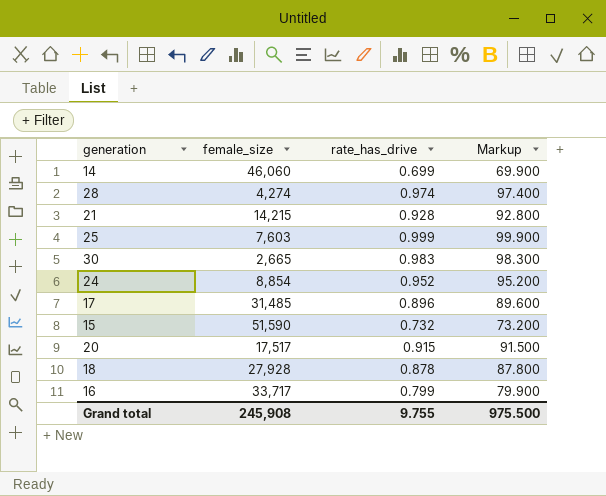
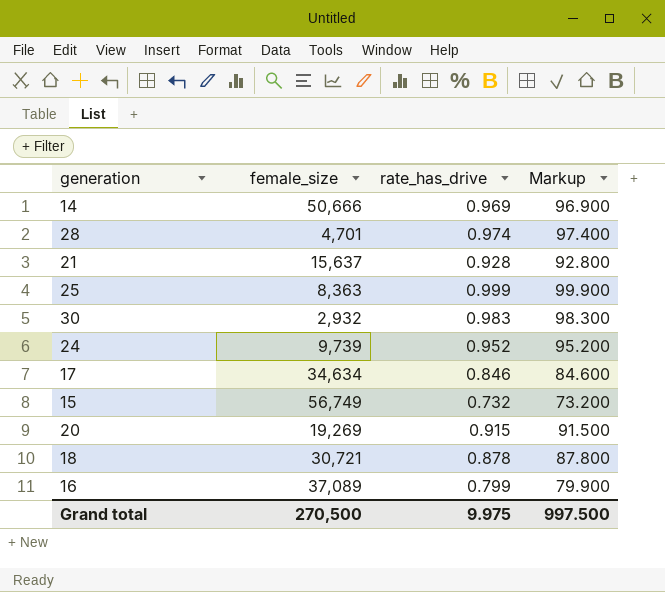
14 | female_size: 46,060 -> 50,666
14 | rate_has_drive: 0.699 -> 0.969
14 | Markup: 69.900 -> 96.900
28 | female_size: 4,274 -> 4,701
21 | female_size: 14,215 -> 15,637
25 | female_size: 7,603 -> 8,363
30 | female_size: 2,665 -> 2,932
24 | female_size: 8,854 -> 9,739
17 | female_size: 31,485 -> 34,634
17 | rate_has_drive: 0.896 -> 0.846
17 | Markup: 89.600 -> 84.600
15 | female_size: 51,590 -> 56,749
20 | female_size: 17,517 -> 19,269
18 | female_size: 27,928 -> 30,721
16 | female_size: 33,717 -> 37,089
Grand total | female_size: 245,908 -> 270,500
Grand total | rate_has_drive: 9.755 -> 9.975
Grand total | Markup: 975.500 -> 997.500

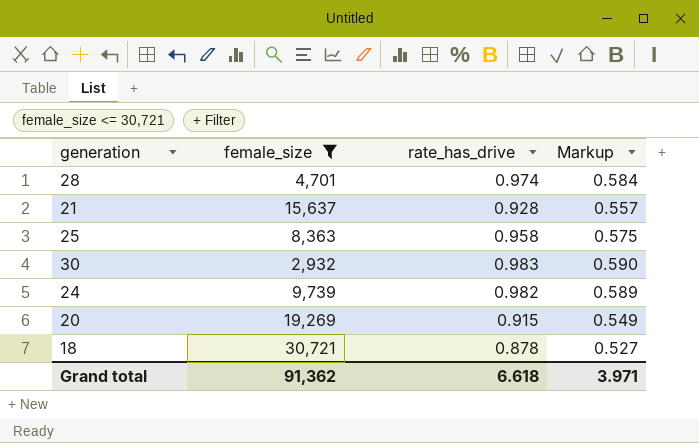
filter: none -> female_size <= 30,721
column Markup | formula: [rate_has_drive] * 100 -> [rate_has_drive] * 0.6
25 | rate_has_drive: 0.999 -> 0.958
24 | rate_has_drive: 0.952 -> 0.982
Grand total | female_size: 270,500 -> 91,362
Grand total | rate_has_drive: 9.975 -> 6.618
Grand total | Markup: 997.500 -> 3.971

